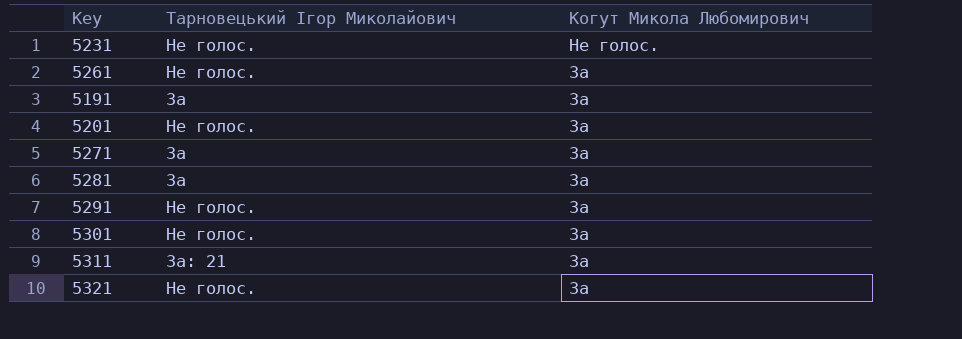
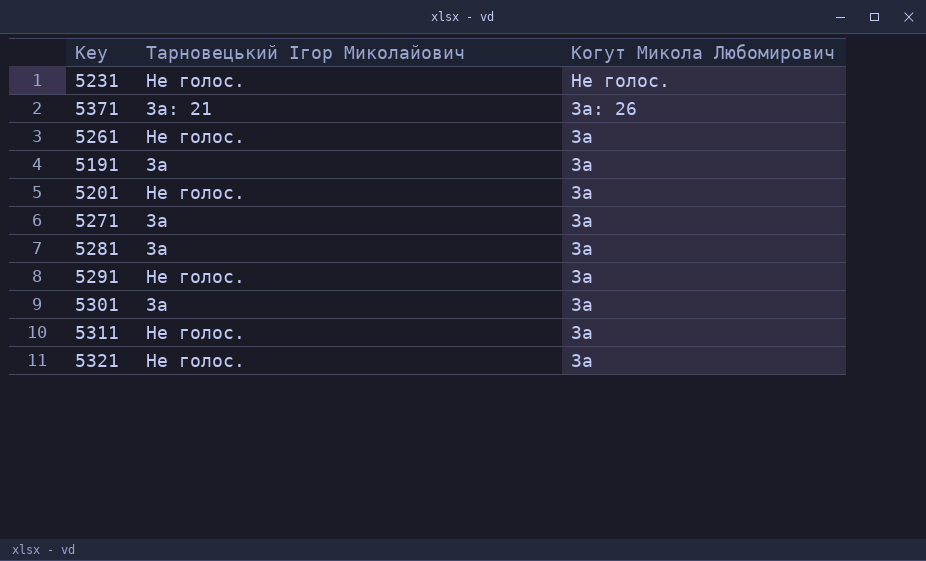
row 5371: none -> За: 21 | За: 26
5301 | Тарновецький Ігор Миколайович: Не голос. -> За
5311 | Тарновецький Ігор Миколайович: За: 21 -> Не голос.

